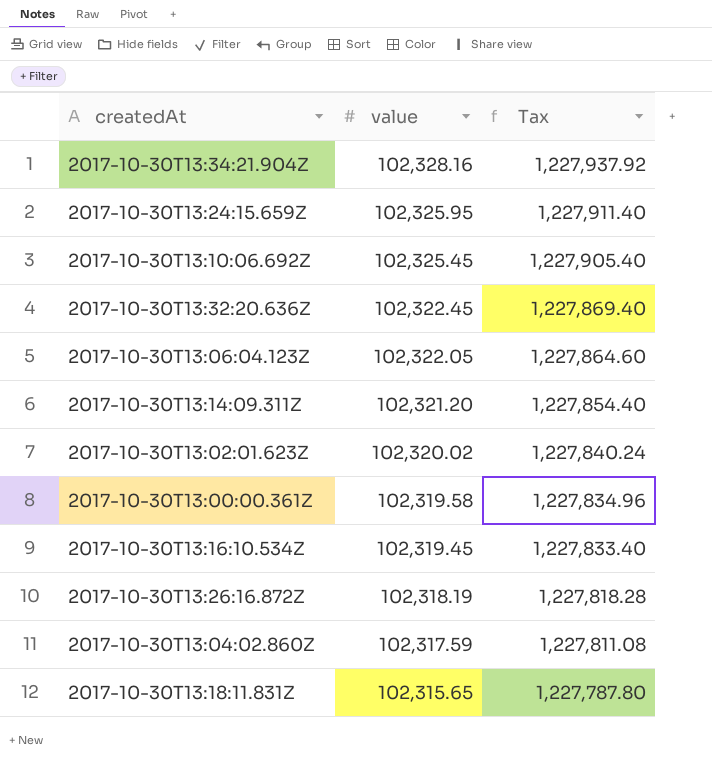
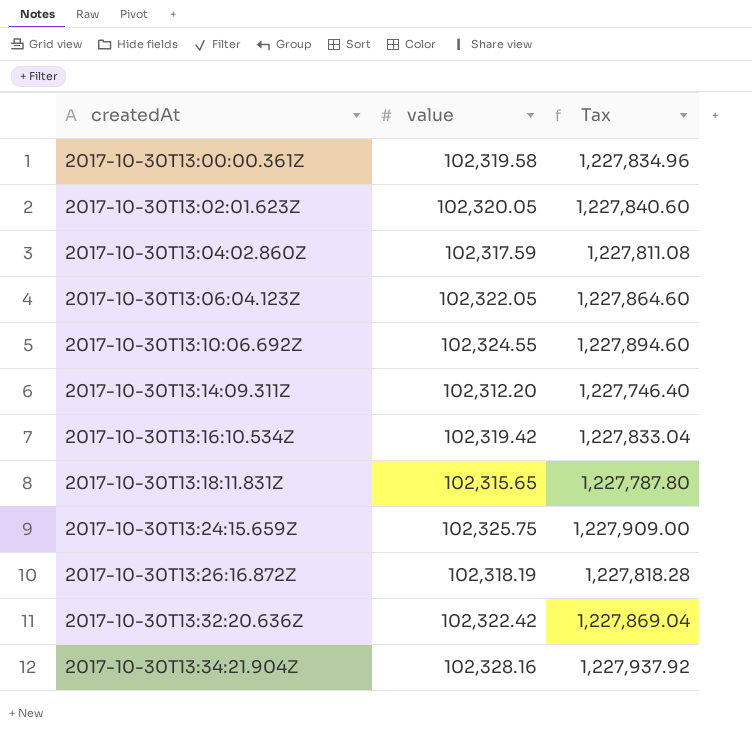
row order: value descending -> createdAt ascending
2017-10-30T13:02:01.623Z | value: 102,320.02 -> 102,320.05
2017-10-30T13:02:01.623Z | Tax: 1,227,840.24 -> 1,227,840.60
2017-10-30T13:10:06.692Z | value: 102,325.45 -> 102,324.55
2017-10-30T13:10:06.692Z | Tax: 1,227,905.40 -> 1,227,894.60
2017-10-30T13:14:09.311Z | value: 102,321.20 -> 102,312.20
2017-10-30T13:14:09.311Z | Tax: 1,227,854.40 -> 1,227,746.40
2017-10-30T13:16:10.534Z | value: 102,319.45 -> 102,319.42
2017-10-30T13:16:10.534Z | Tax: 1,227,833.40 -> 1,227,833.04
2017-10-30T13:24:15.659Z | value: 102,325.95 -> 102,325.75
2017-10-30T13:24:15.659Z | Tax: 1,227,911.40 -> 1,227,909.00
2017-10-30T13:32:20.636Z | value: 102,322.45 -> 102,322.42
2017-10-30T13:32:20.636Z | Tax: 1,227,869.40 -> 1,227,869.04

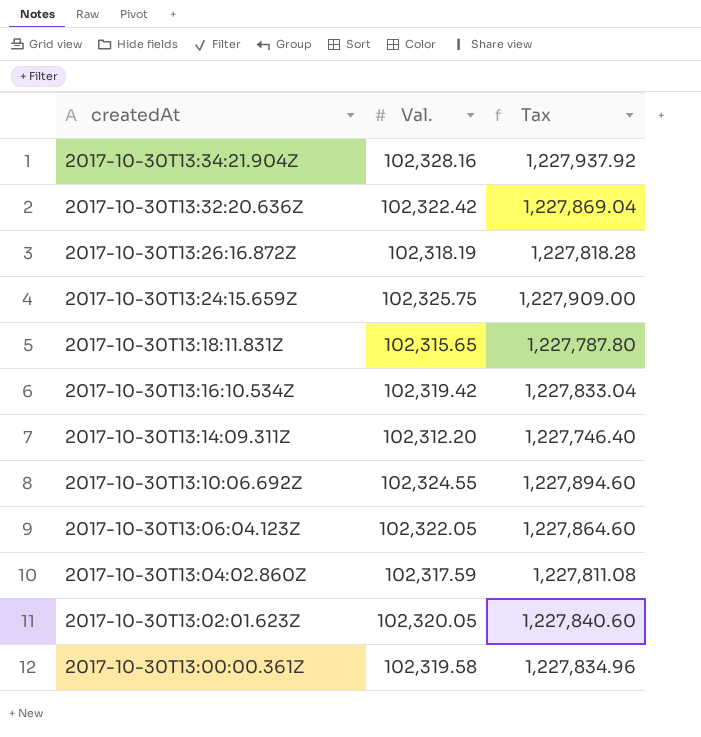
row order: createdAt ascending -> createdAt descending
column name: value -> Val.

